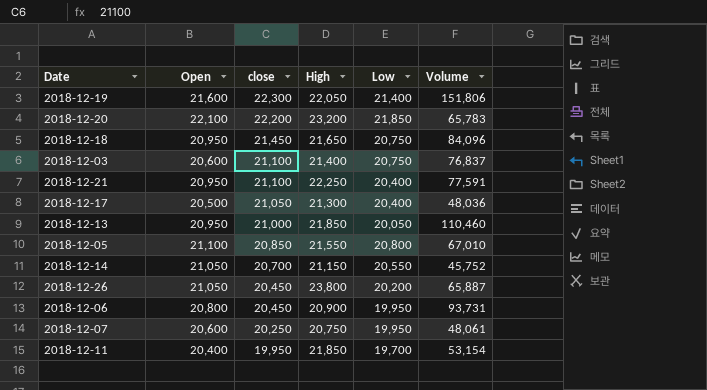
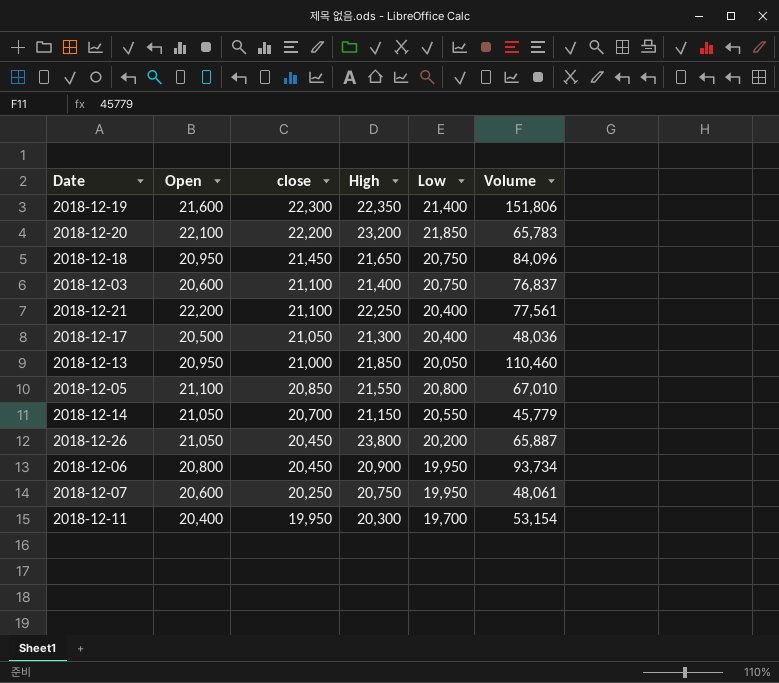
2018-12-19 | High: 22,050 -> 22,350
2018-12-21 | Open: 20,950 -> 22,200
2018-12-21 | Volume: 77,591 -> 77,561
2018-12-14 | Volume: 45,752 -> 45,779
2018-12-06 | Volume: 93,731 -> 93,734
2018-12-11 | High: 21,850 -> 20,300

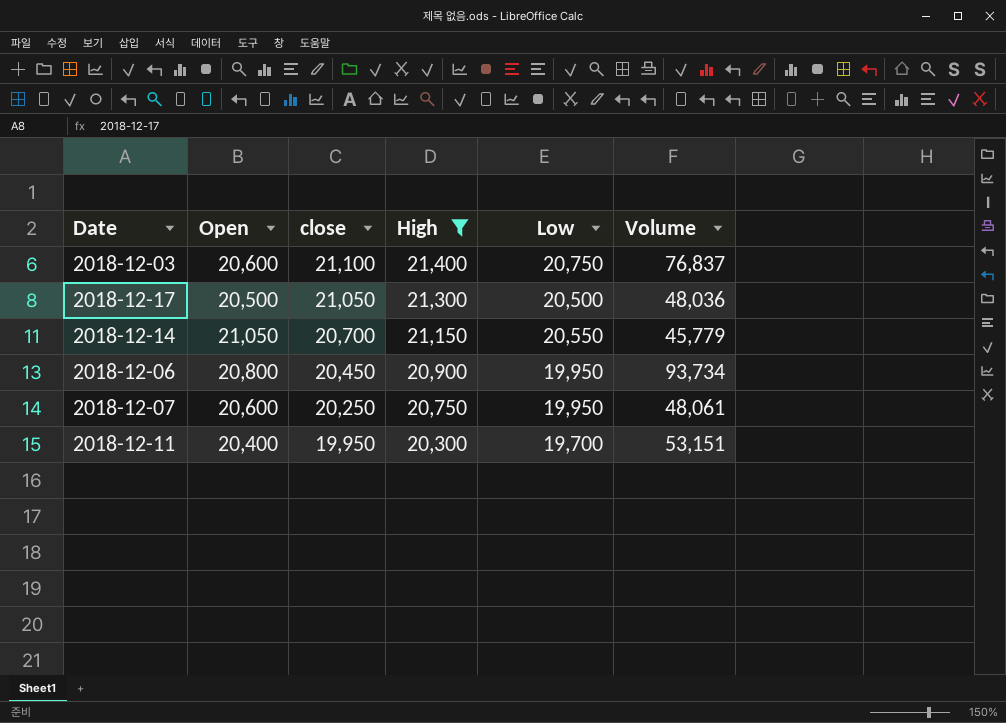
filter: none -> High <= 21,400
2018-12-17 | Low: 20,400 -> 20,500
2018-12-11 | Volume: 53,154 -> 53,151

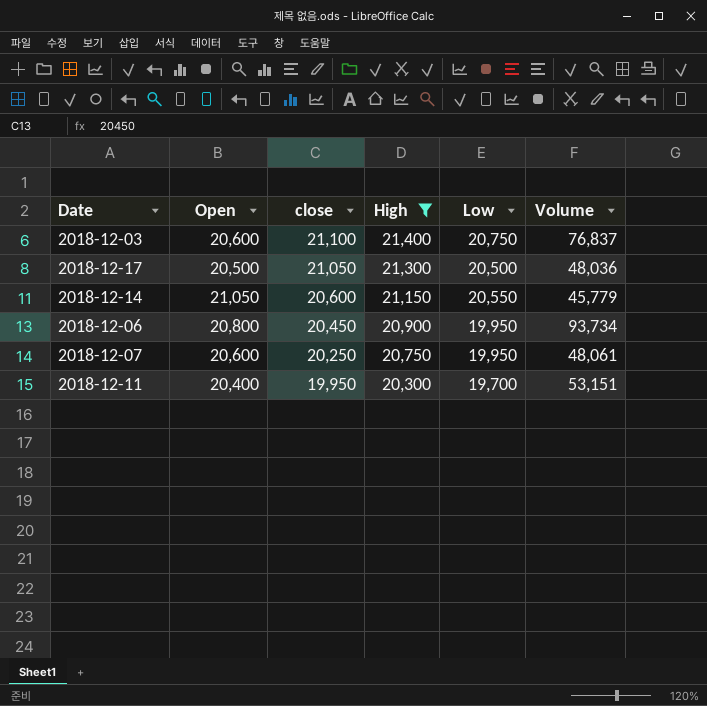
2018-12-14 | close: 20,700 -> 20,600

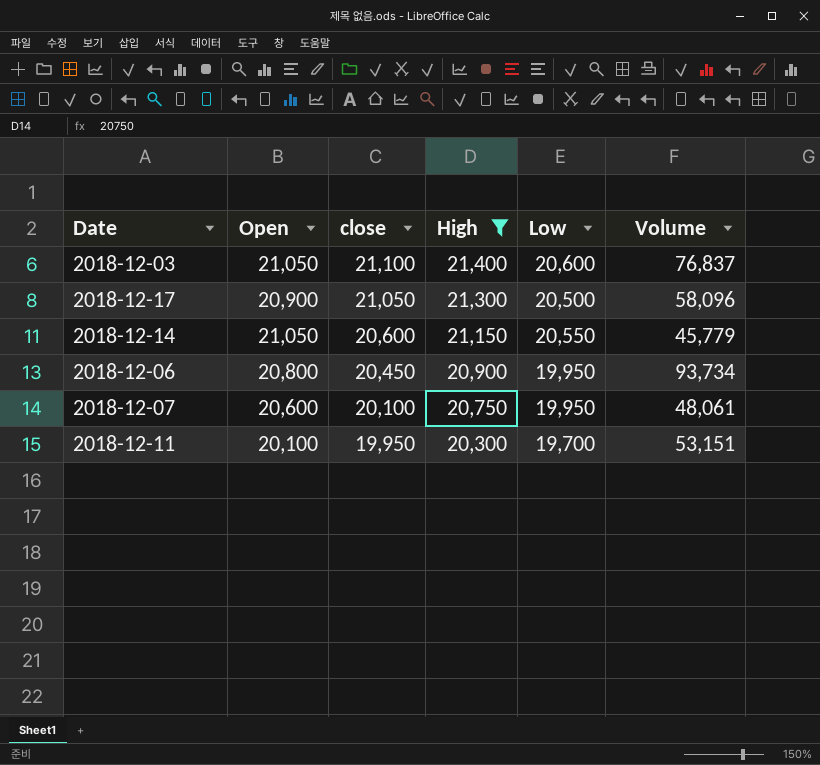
2018-12-03 | Open: 20,600 -> 21,050
2018-12-03 | Low: 20,750 -> 20,600
2018-12-17 | Open: 20,500 -> 20,900
2018-12-17 | Volume: 48,036 -> 58,096
2018-12-07 | close: 20,250 -> 20,100
2018-12-11 | Open: 20,400 -> 20,100

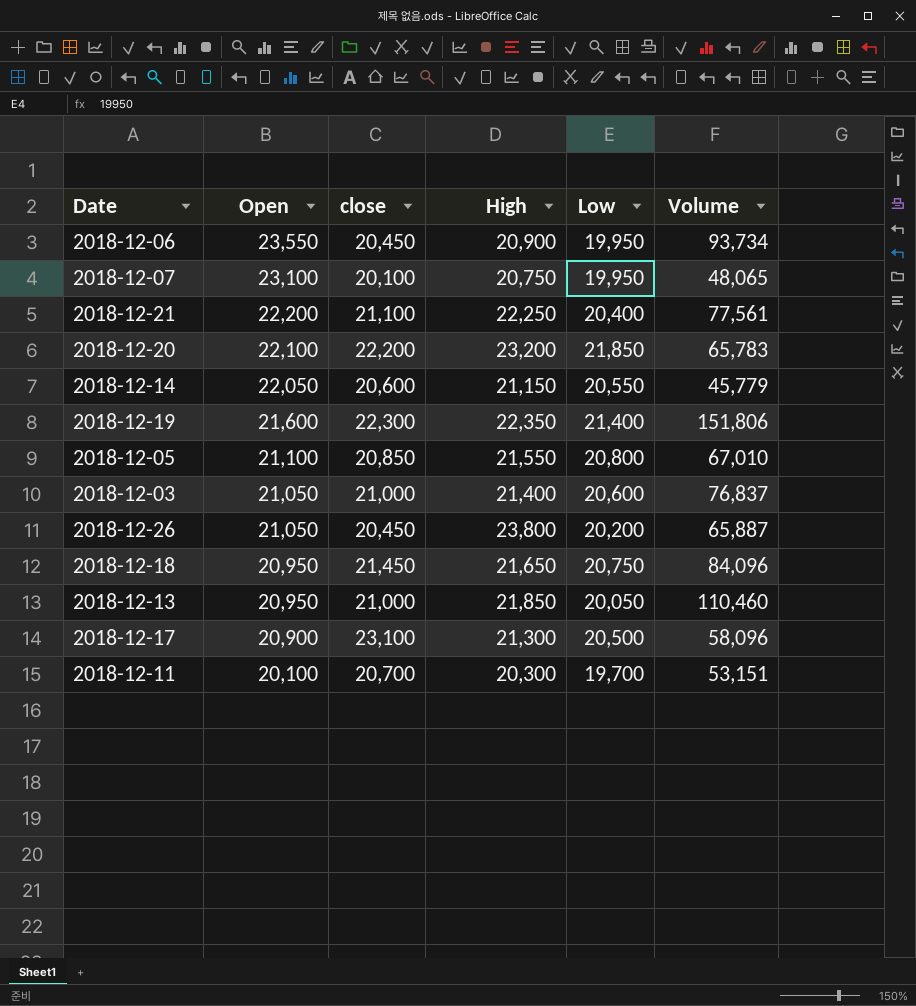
filter: High <= 21,400 -> none
row order: close descending -> Open descending
2018-12-06 | Open: 20,800 -> 23,550
2018-12-07 | Open: 20,600 -> 23,100
2018-12-07 | Volume: 48,061 -> 48,065
2018-12-14 | Open: 21,050 -> 22,050
2018-12-03 | close: 21,100 -> 21,000
2018-12-17 | close: 21,050 -> 23,100
2018-12-11 | close: 19,950 -> 20,700

